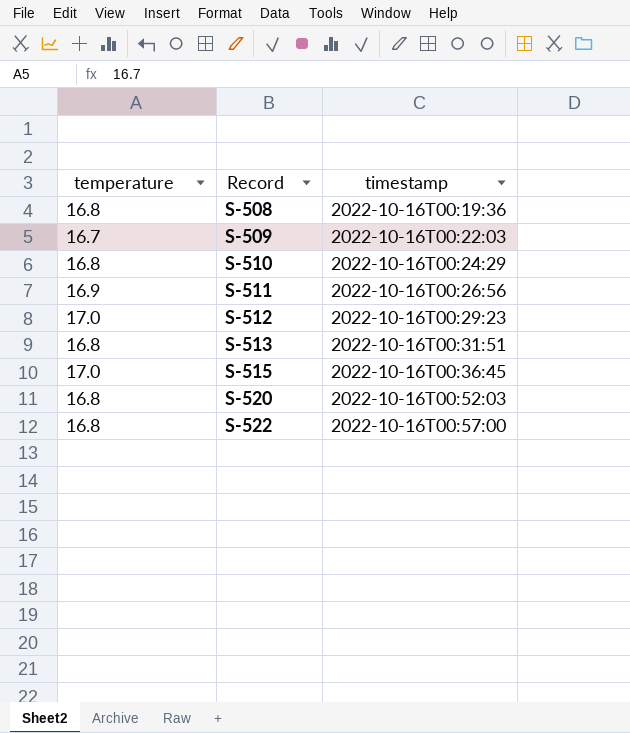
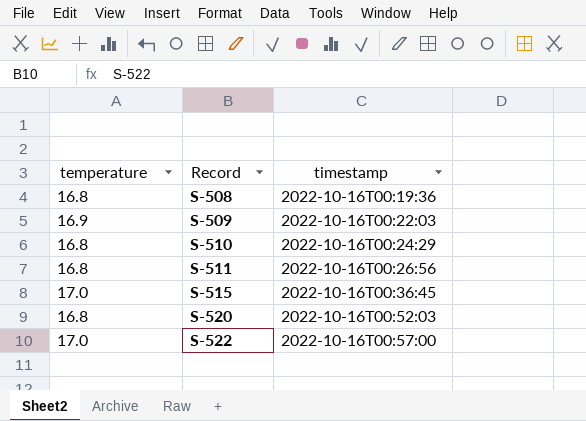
row S-512: 17.0 | 2022-10-16T00:29:23 -> none
row S-513: 16.8 | 2022-10-16T00:31:51 -> none
S-509 | temperature: 16.7 -> 16.9
S-511 | temperature: 16.9 -> 16.8
S-522 | temperature: 16.8 -> 17.0

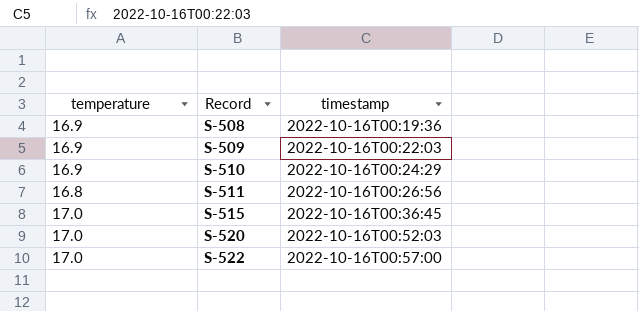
S-508 | temperature: 16.8 -> 16.9
S-510 | temperature: 16.8 -> 16.9
S-520 | temperature: 16.8 -> 17.0

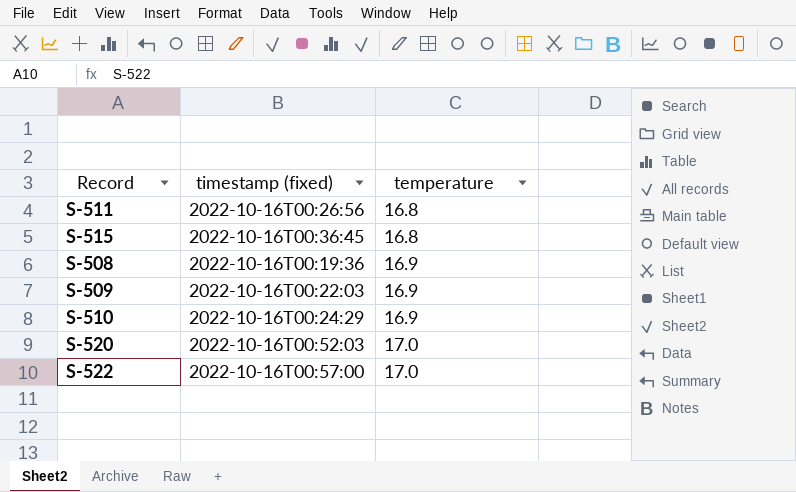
row order: Record ascending -> temperature ascending
column name: timestamp -> timestamp (fixed)
column temperature | position: 1 -> 3
S-515 | temperature: 17.0 -> 16.8

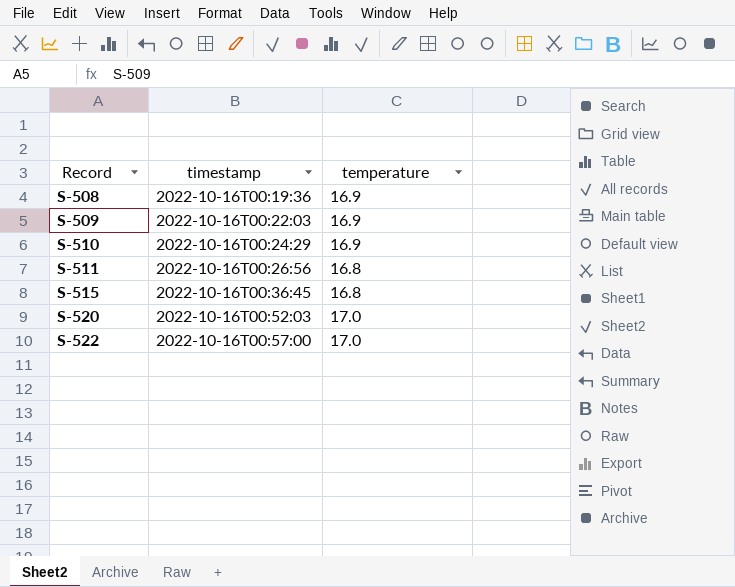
row order: temperature ascending -> Record ascending
column name: timestamp (fixed) -> timestamp

